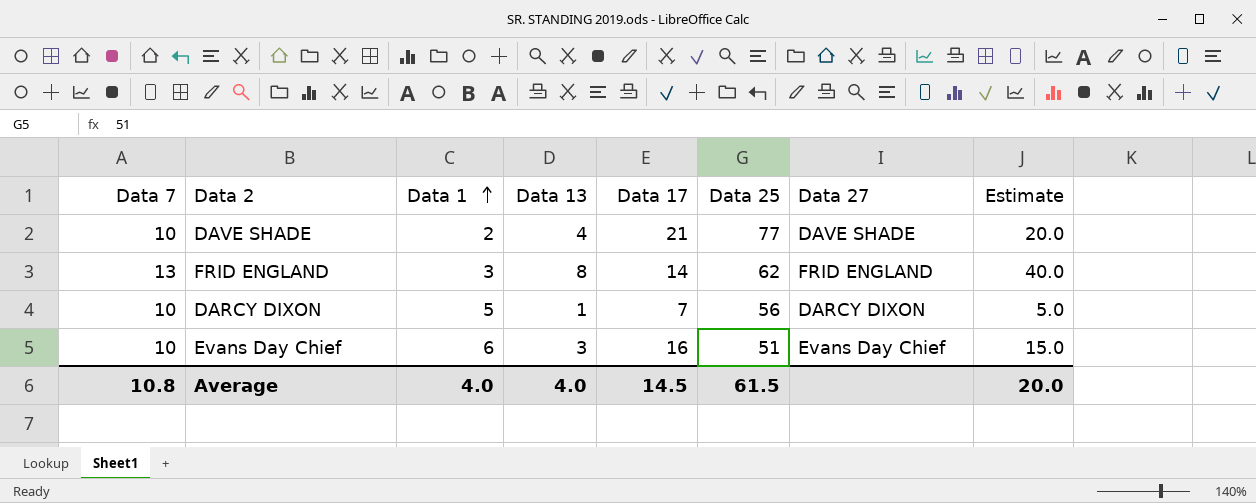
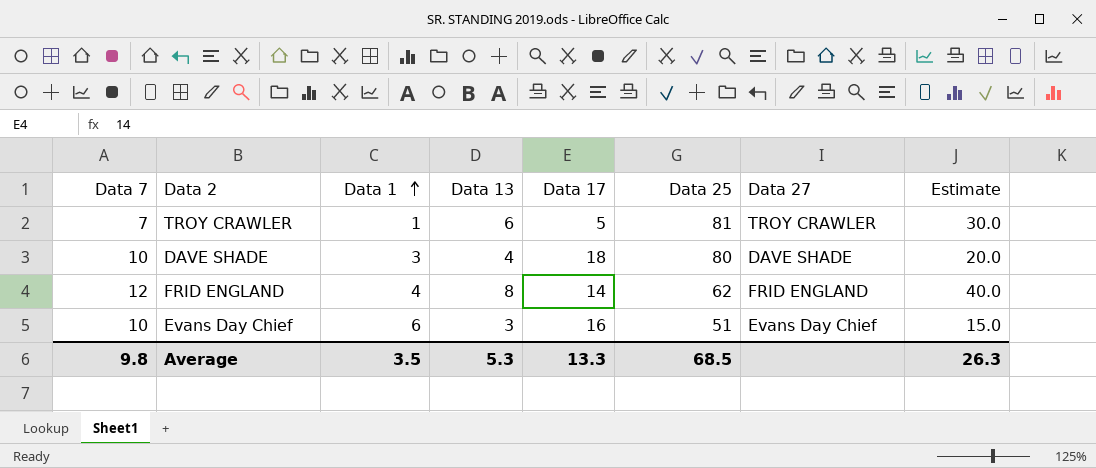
row DARCY DIXON: 10 | 5 | 1 | 7 | 56 | DARCY DIXON | 5.0 -> none
row TROY CRAWLER: none -> 7 | 1 | 6 | 5 | 81 | TROY CRAWLER | 30.0
DAVE SHADE | Data 1: 2 -> 3
DAVE SHADE | Data 17: 21 -> 18
DAVE SHADE | Data 25: 77 -> 80
FRID ENGLAND | Data 7: 13 -> 12
FRID ENGLAND | Data 1: 3 -> 4
Average | Data 7: 10.8 -> 9.8
Average | Data 1: 4.0 -> 3.5
Average | Data 13: 4.0 -> 5.3
Average | Data 17: 14.5 -> 13.3
Average | Data 25: 61.5 -> 68.5
Average | Estimate: 20.0 -> 26.3

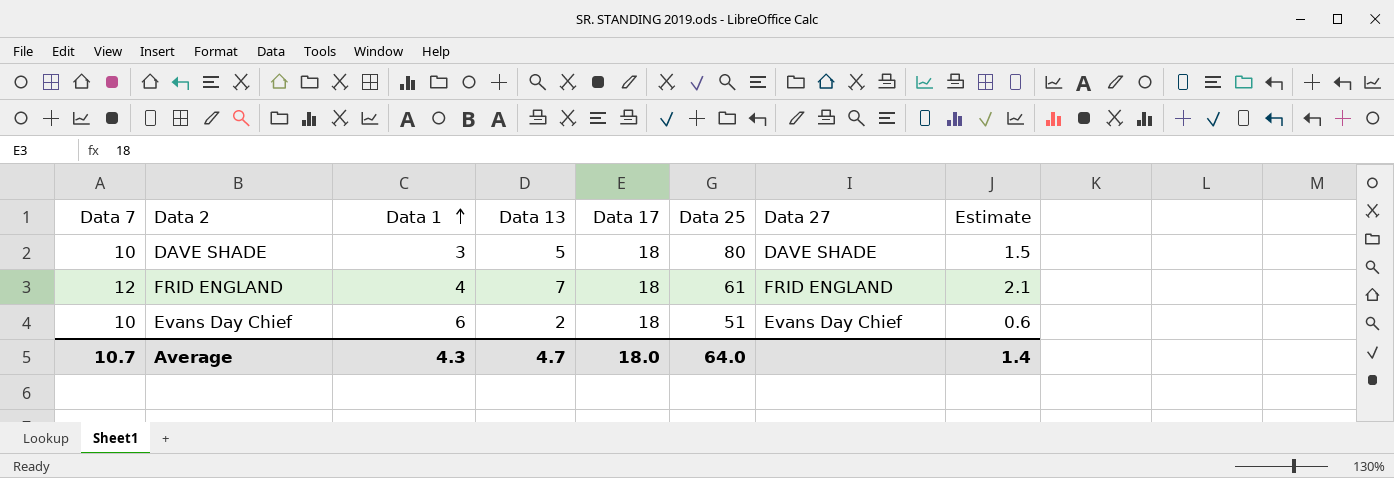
column Estimate | formula: [Data 13] * 5 -> [Data 13] * 0.3
row TROY CRAWLER: 7 | 1 | 6 | 5 | 81 | TROY CRAWLER | 30.0 -> none
DAVE SHADE | Data 13: 4 -> 5
FRID ENGLAND | Data 13: 8 -> 7
FRID ENGLAND | Data 17: 14 -> 18
FRID ENGLAND | Data 25: 62 -> 61
Evans Day Chief | Data 13: 3 -> 2
Evans Day Chief | Data 17: 16 -> 18
Average | Data 7: 9.8 -> 10.7
Average | Data 1: 3.5 -> 4.3
Average | Data 13: 5.3 -> 4.7
Average | Data 17: 13.3 -> 18.0
Average | Data 25: 68.5 -> 64.0
Average | Estimate: 26.3 -> 1.4

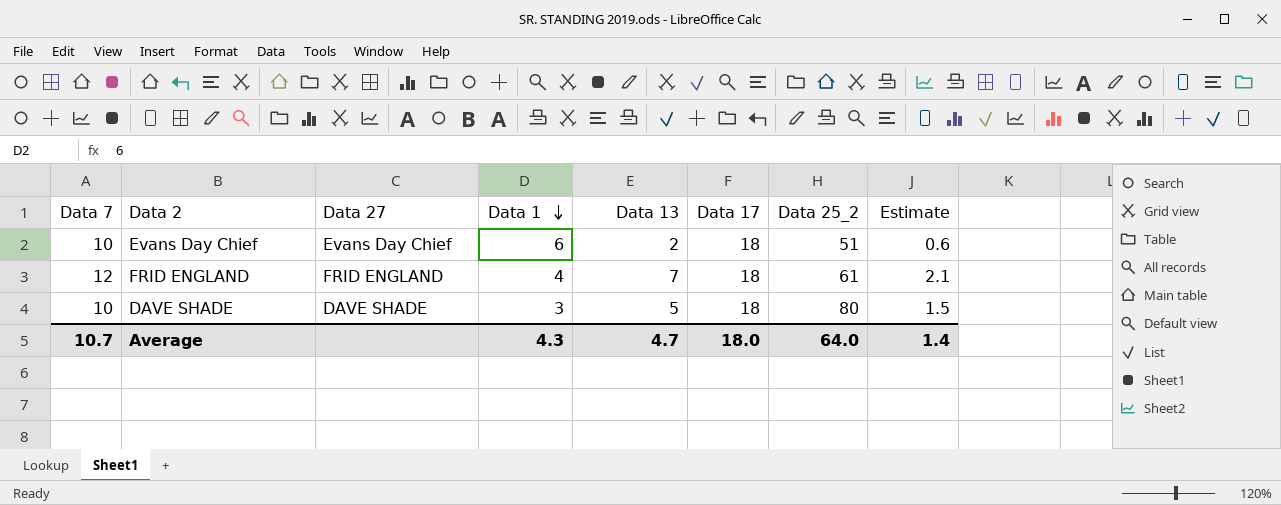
row order: Data 1 ascending -> Data 1 descending
column Data 27 | position: 7 -> 3
column name: Data 25 -> Data 25_2

